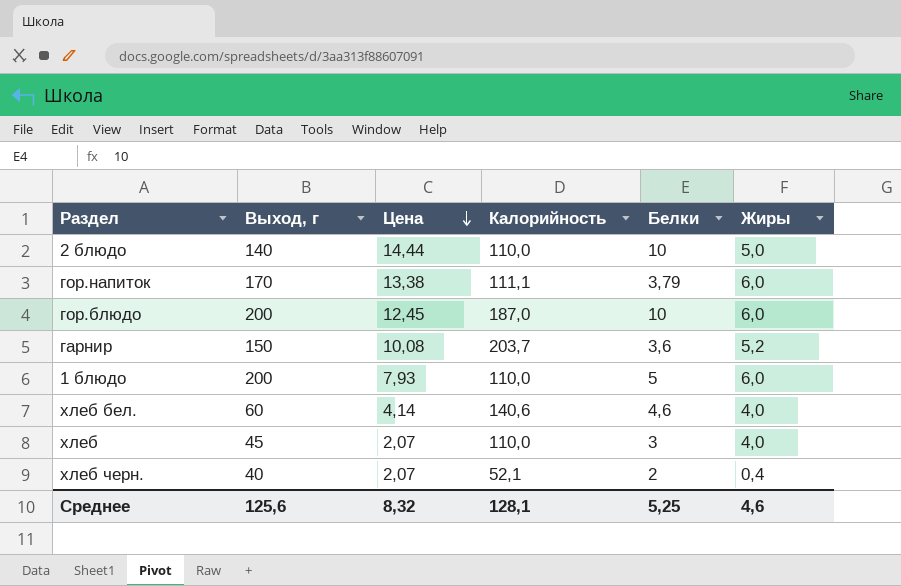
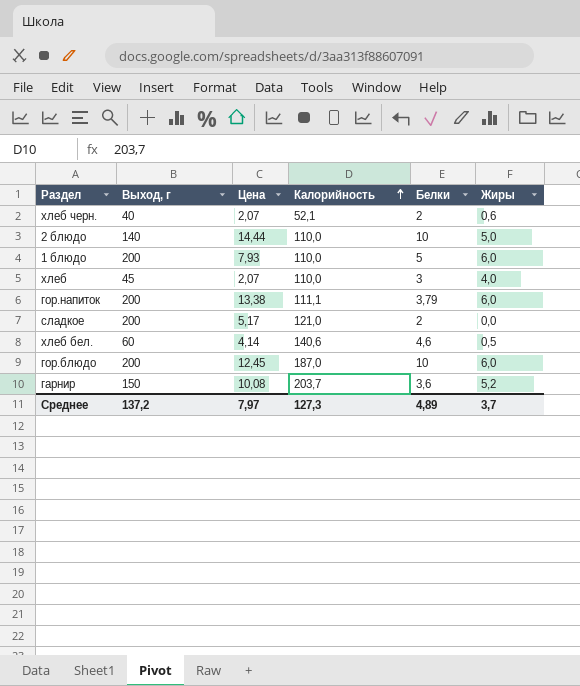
row order: Цена descending -> Калорийность ascending
хлеб черн. | Жиры: 0,4 -> 0,6
гор.напиток | Выход, г: 170 -> 200
row сладкое: none -> 200 | 5,17 | 121,0 | 2 | 0,0
хлеб бел. | Жиры: 4,0 -> 0,5
Среднее | Выход, г: 125,6 -> 137,2
Среднее | Цена: 8,32 -> 7,97
Среднее | Калорийность: 128,1 -> 127,3
Среднее | Белки: 5,25 -> 4,89
Среднее | Жиры: 4,6 -> 3,7

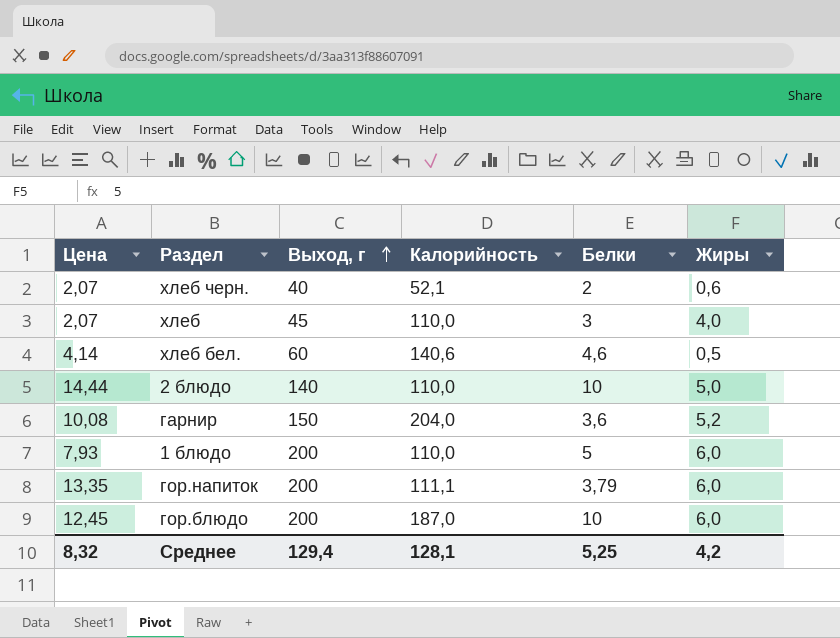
row order: Калорийность ascending -> Выход, г ascending
column Цена | position: 3 -> 1
row сладкое: 200 | 5,17 | 121,0 | 2 | 0,0 -> none
гарнир | Калорийность: 203,7 -> 204,0
гор.напиток | Цена: 13,38 -> 13,35
Среднее | Цена: 7,97 -> 8,32
Среднее | Выход, г: 137,2 -> 129,4
Среднее | Калорийность: 127,3 -> 128,1
Среднее | Белки: 4,89 -> 5,25
Среднее | Жиры: 3,7 -> 4,2

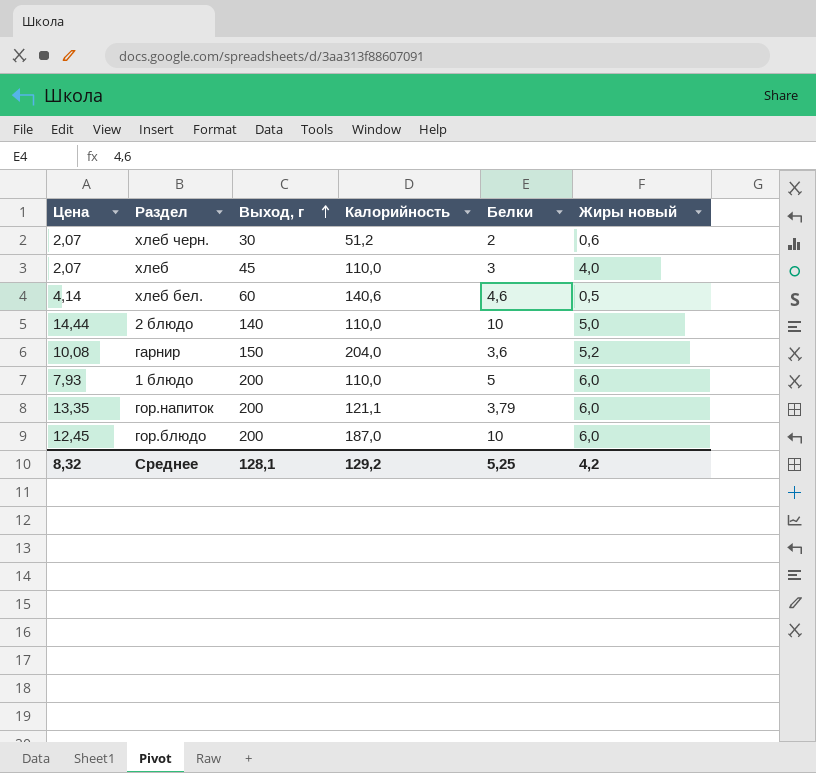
column name: Жиры -> Жиры новый
хлеб черн. | Выход, г: 40 -> 30
хлеб черн. | Калорийность: 52,1 -> 51,2
гор.напиток | Калорийность: 111,1 -> 121,1
Среднее | Выход, г: 129,4 -> 128,1
Среднее | Калорийность: 128,1 -> 129,2

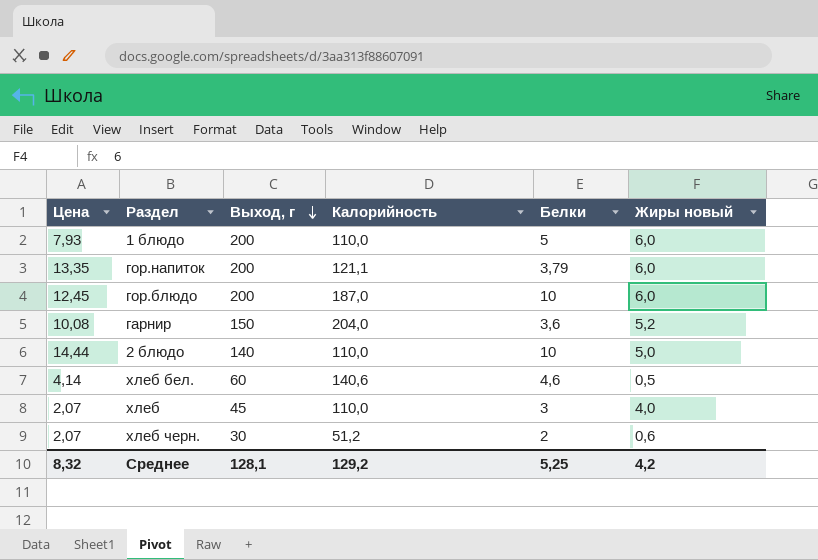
row order: Выход, г ascending -> Выход, г descending

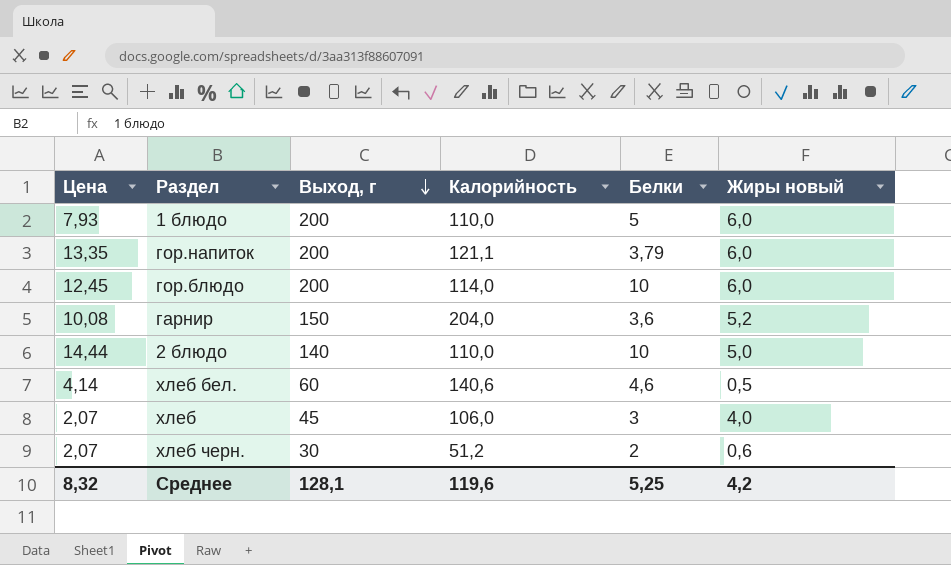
гор.блюдо | Калорийность: 187,0 -> 114,0
хлеб | Калорийность: 110,0 -> 106,0
Среднее | Калорийность: 129,2 -> 119,6

